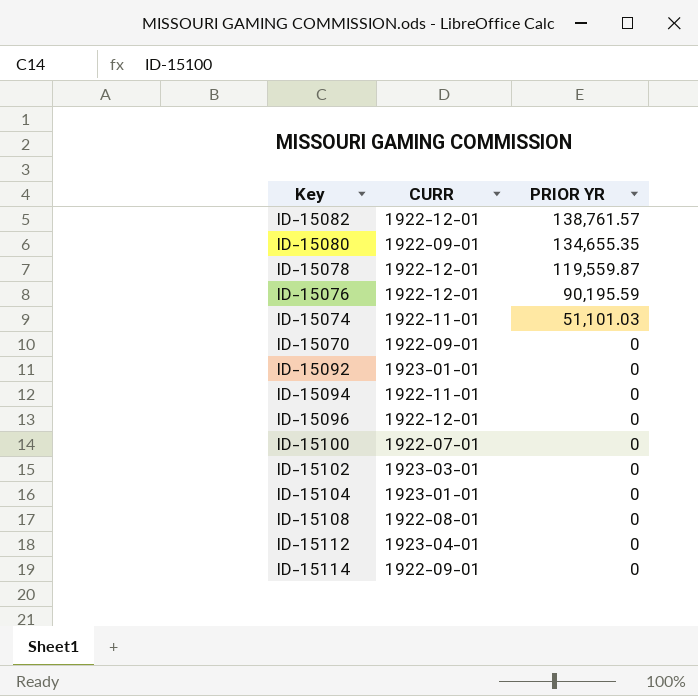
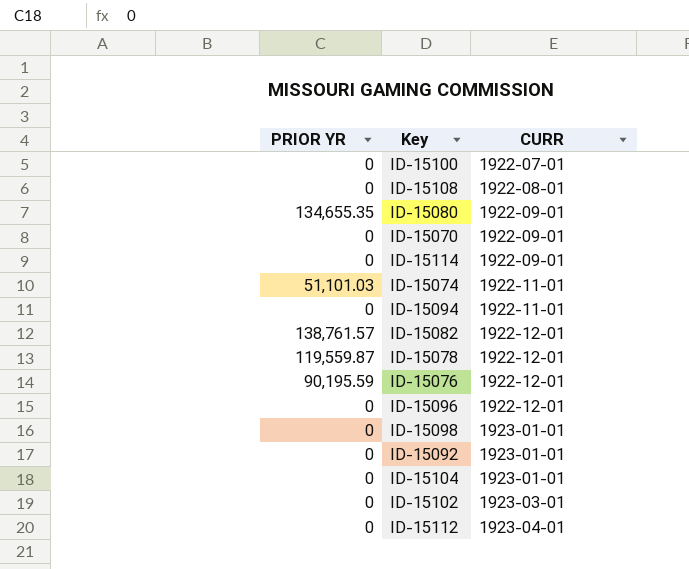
row order: PRIOR YR descending -> CURR ascending
column PRIOR YR | position: 3 -> 1
row ID-15098: none -> 0 | 1923-01-01

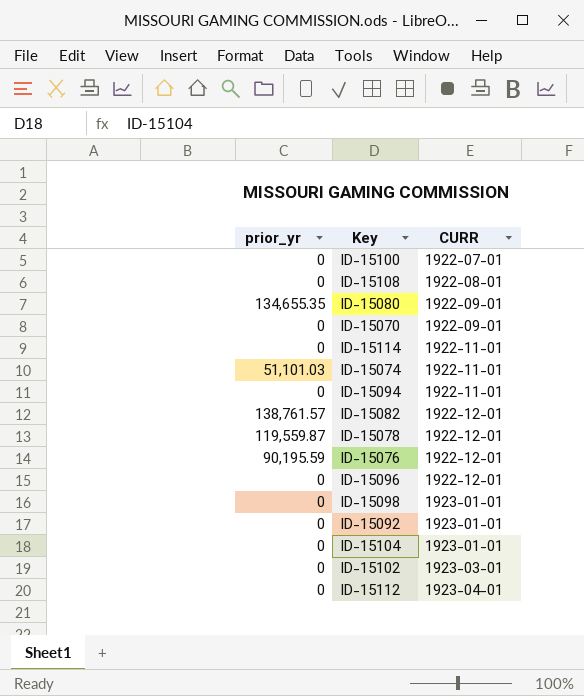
column name: PRIOR YR -> prior_yr
ID-15114 | CURR: 1922-09-01 -> 1922-11-01

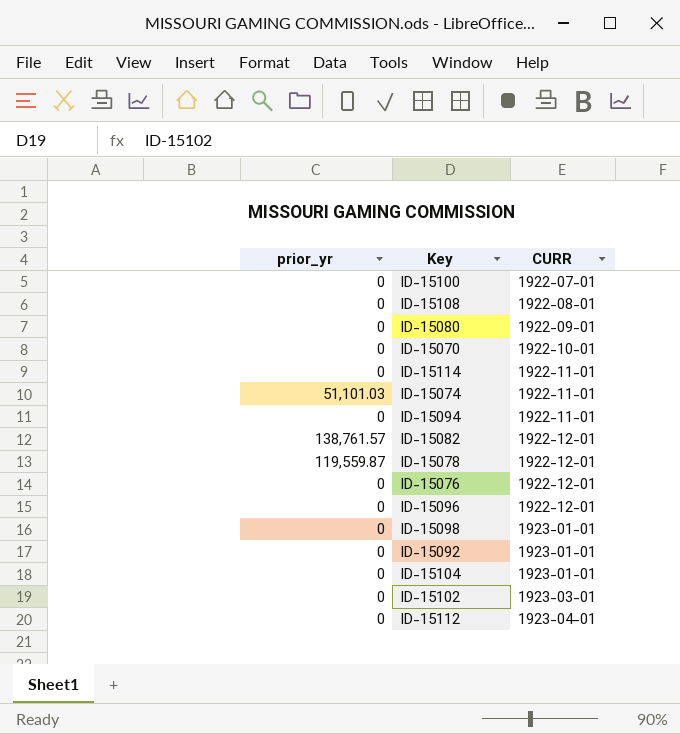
ID-15080 | prior_yr: 134,655.35 -> 0
ID-15070 | CURR: 1922-09-01 -> 1922-10-01
ID-15076 | prior_yr: 90,195.59 -> 0

